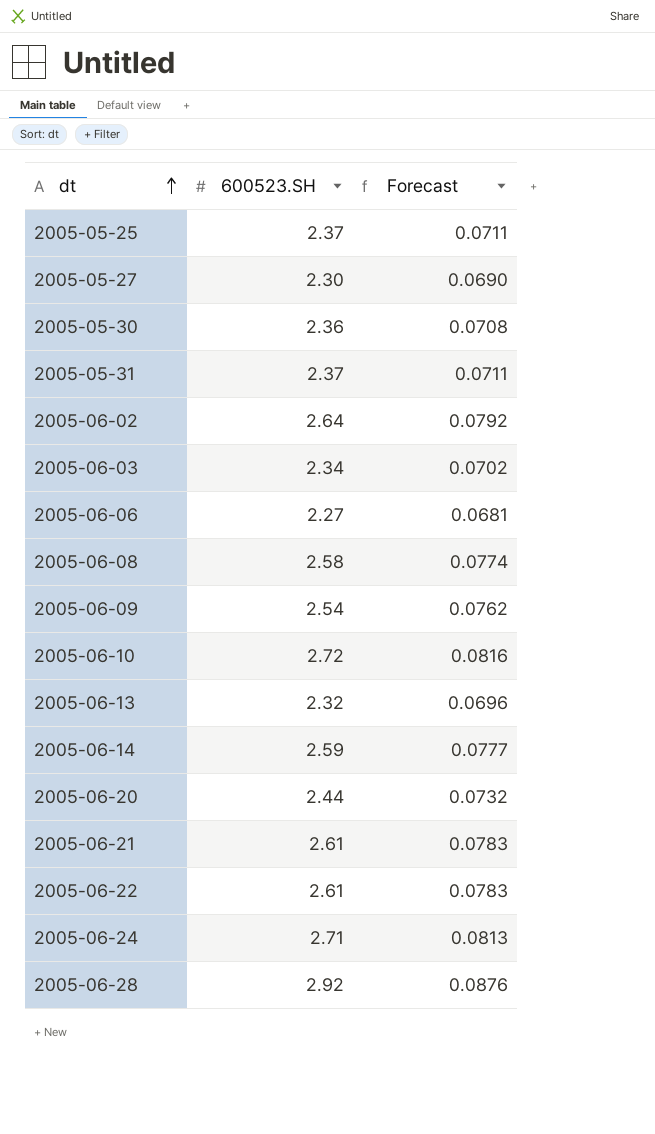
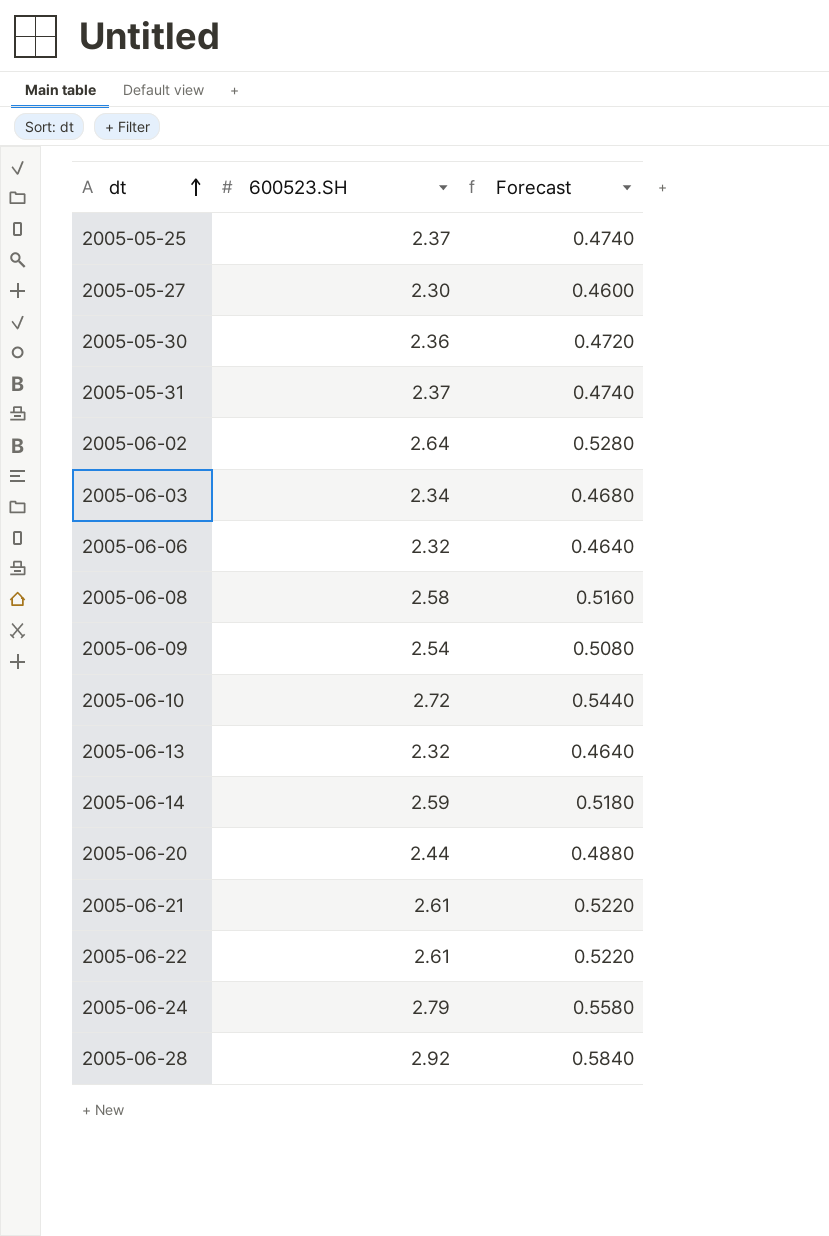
column Forecast | formula: [600523.SH] * 0.03 -> [600523.SH] * 0.2
2005-06-06 | 600523.SH: 2.27 -> 2.32
2005-06-24 | 600523.SH: 2.71 -> 2.79

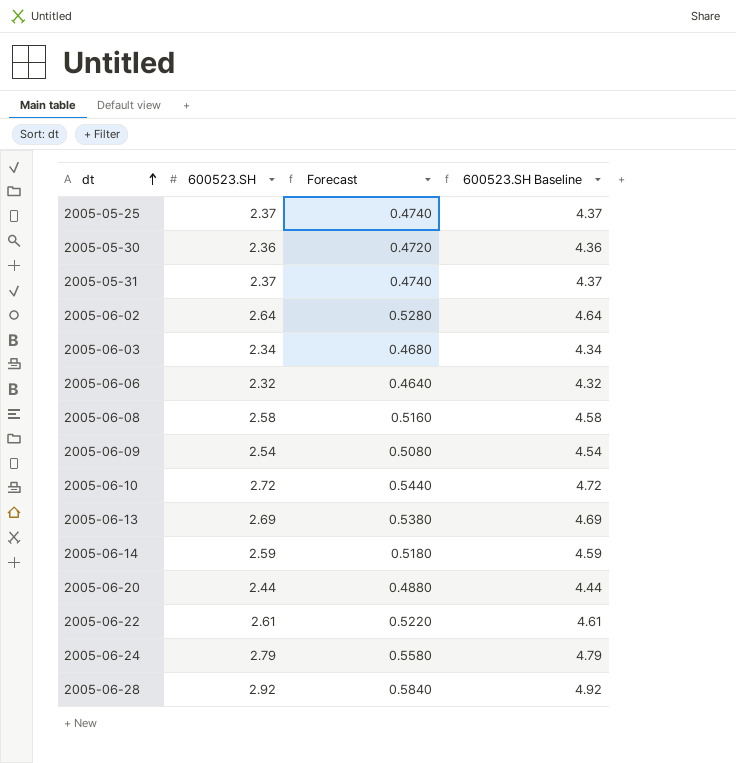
column 600523.SH Baseline | formula: none -> [600523.SH] + 2
row 2005-05-27: 2.30 | 0.4600 -> none
row 2005-06-21: 2.61 | 0.5220 -> none
2005-06-13 | 600523.SH: 2.32 -> 2.69
2005-06-13 | Forecast: 0.4640 -> 0.5380

